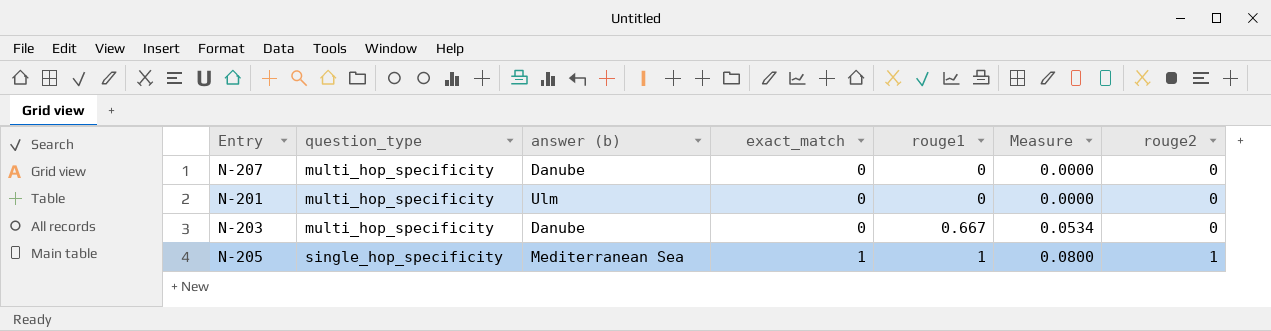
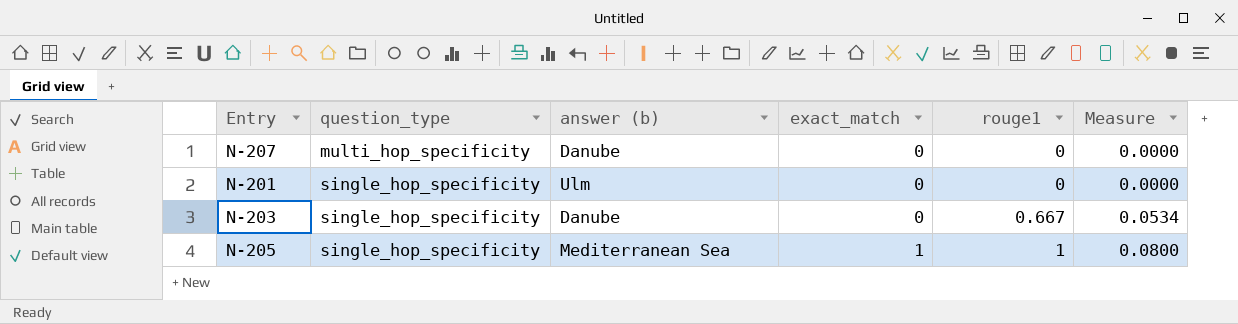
column rouge2 | position: 7 -> none
N-201 | question_type: multi_hop_specificity -> single_hop_specificity
N-203 | question_type: multi_hop_specificity -> single_hop_specificity

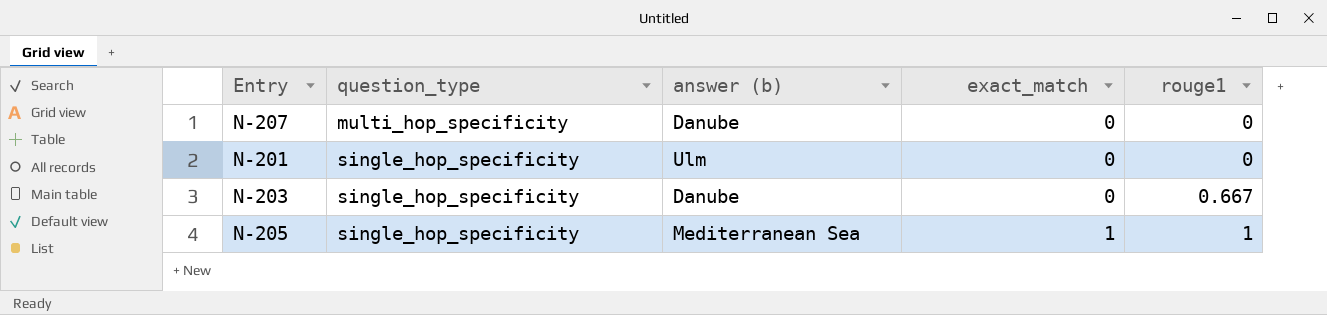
column Measure | formula: [rouge1] * 0.08 -> none

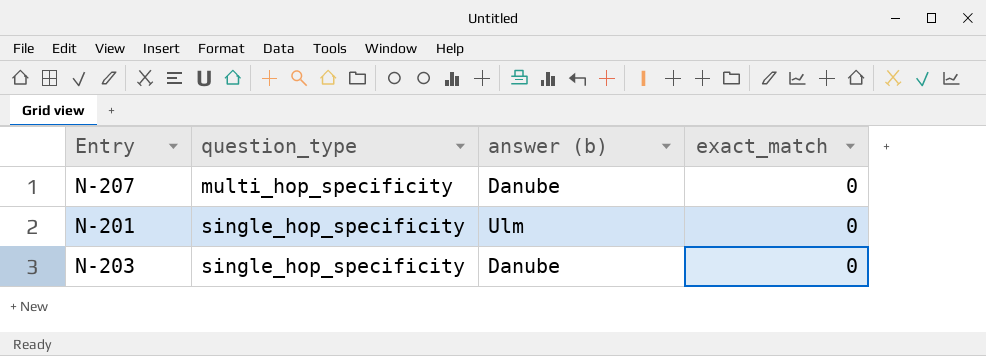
column rouge1 | position: 5 -> none
row N-205: single_hop_specificity | Mediterranean Sea | 1 | 1 -> none

